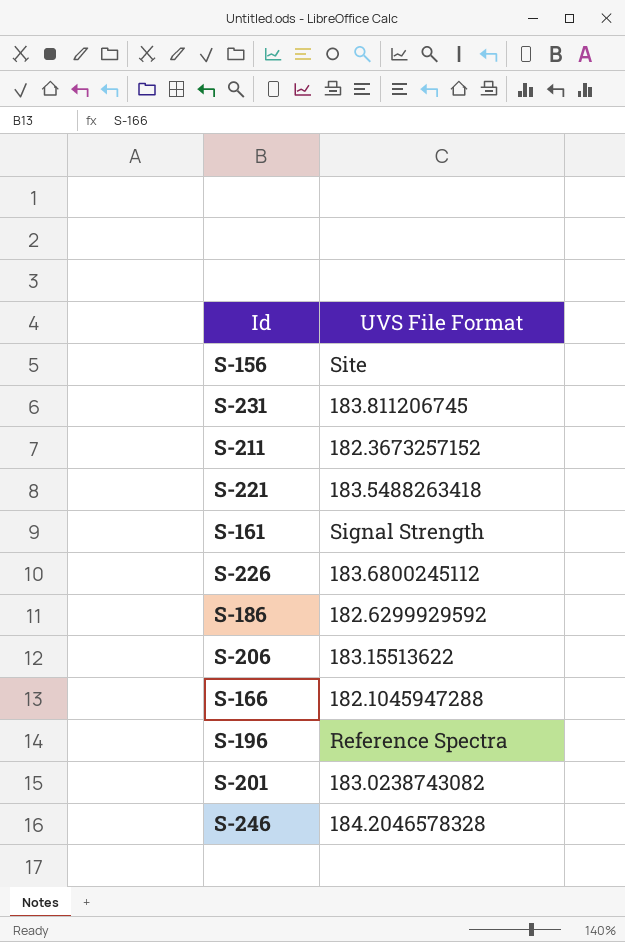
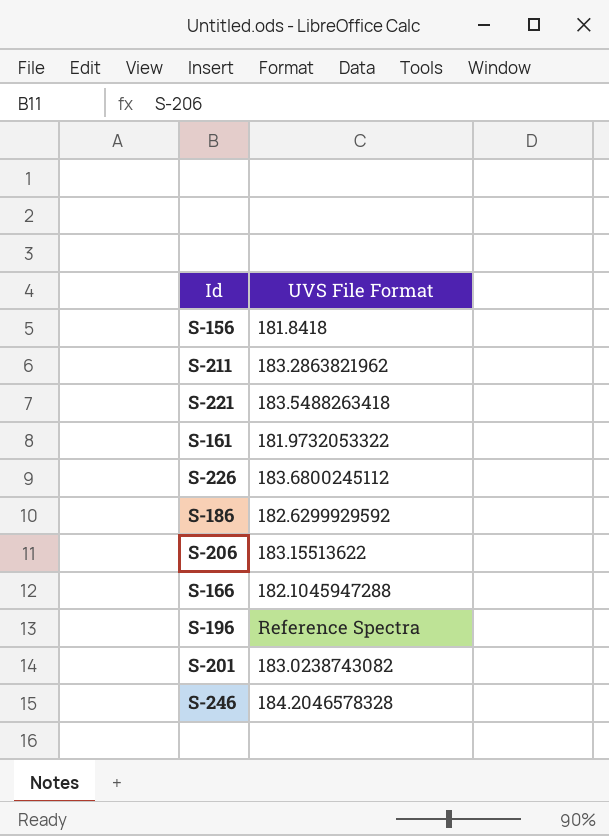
row S-231: 183.811206745 -> none
S-156 | UVS File Format: Site -> 181.8418
S-211 | UVS File Format: 182.3673257152 -> 183.2863821962
S-161 | UVS File Format: Signal Strength -> 181.9732053322

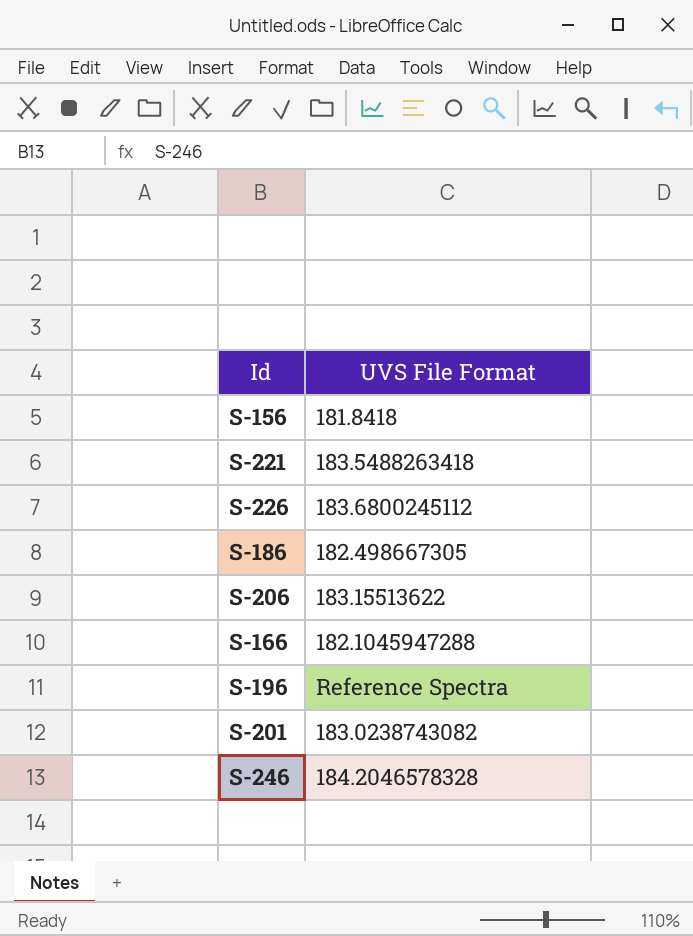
row S-211: 183.2863821962 -> none
row S-161: 181.9732053322 -> none
S-186 | UVS File Format: 182.6299929592 -> 182.498667305

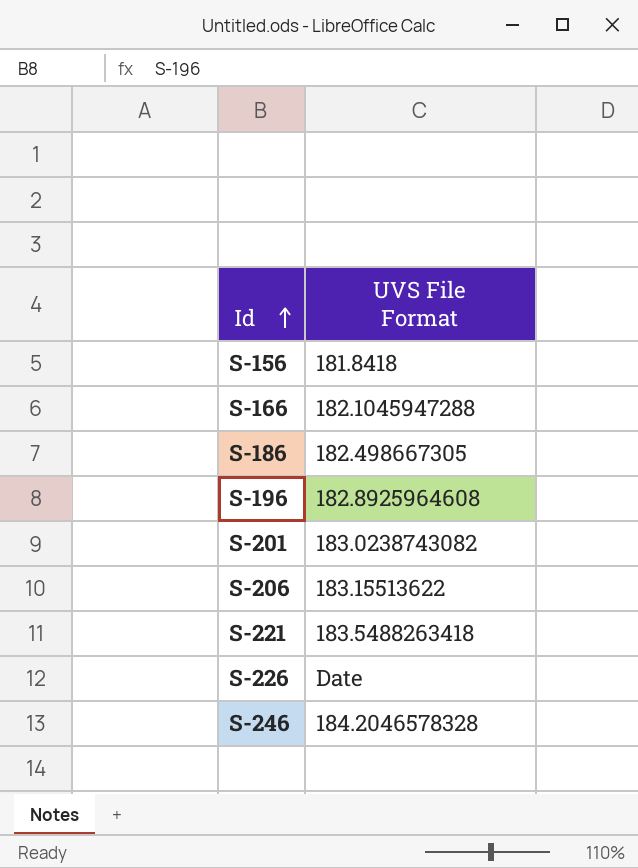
row order: none -> Id ascending
S-196 | UVS File Format: Reference Spectra -> 182.8925964608
S-226 | UVS File Format: 183.6800245112 -> Date

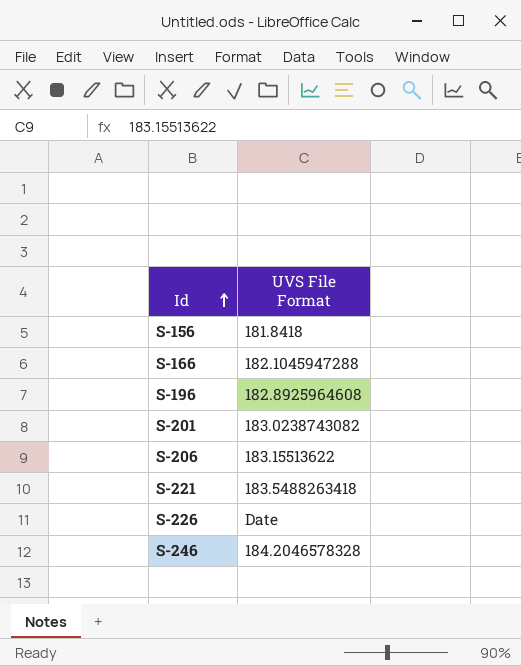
row S-186: 182.498667305 -> none

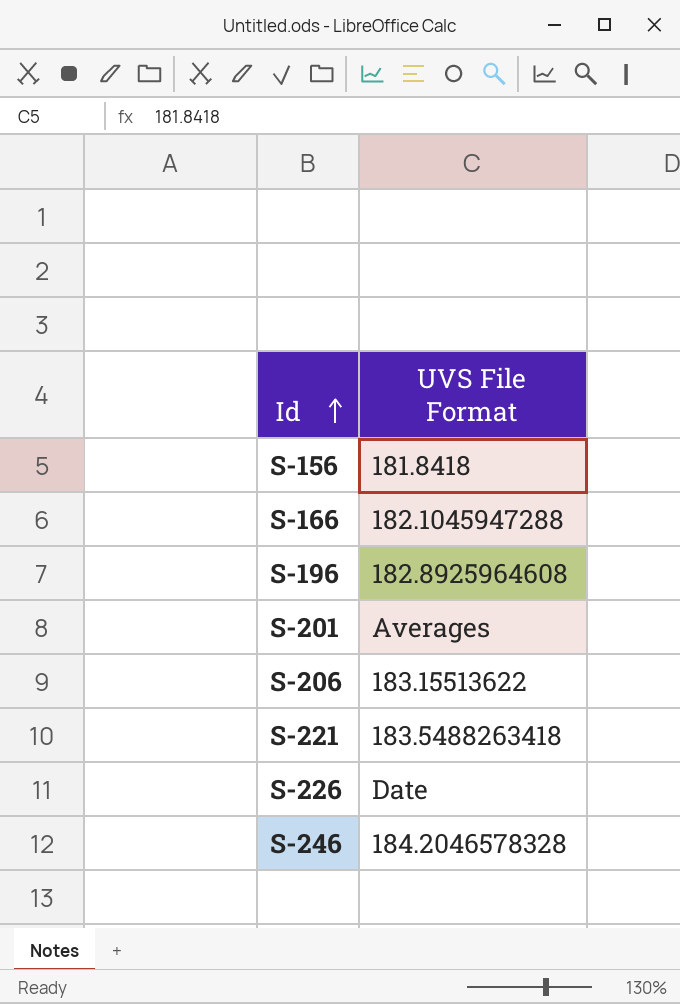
S-201 | UVS File Format: 183.0238743082 -> Averages

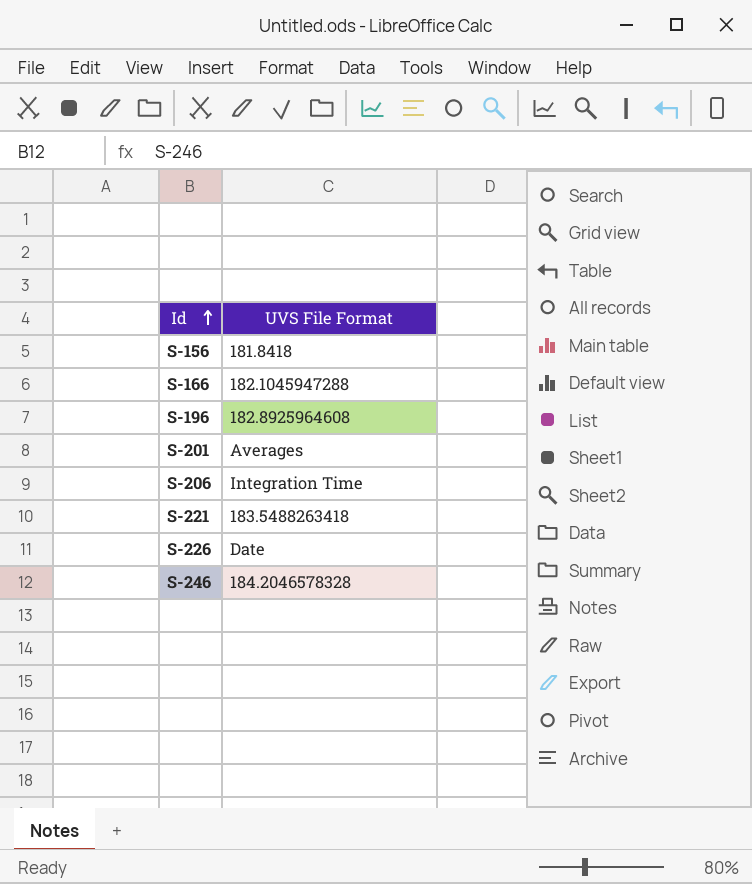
S-206 | UVS File Format: 183.15513622 -> Integration Time

